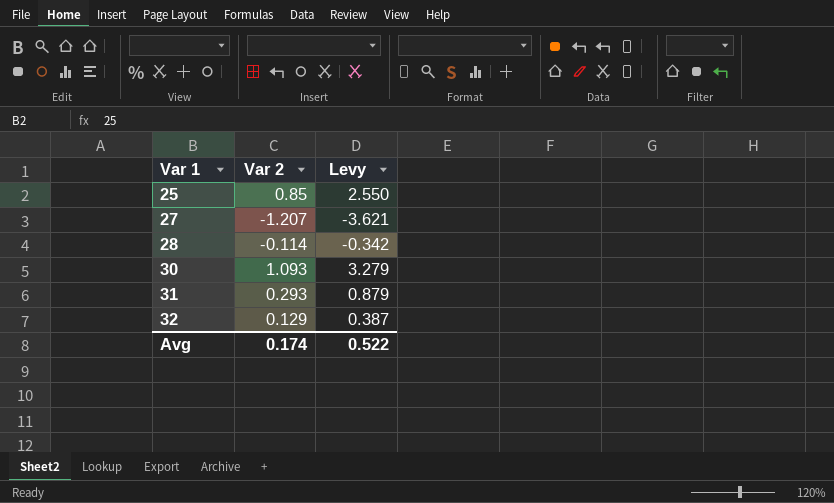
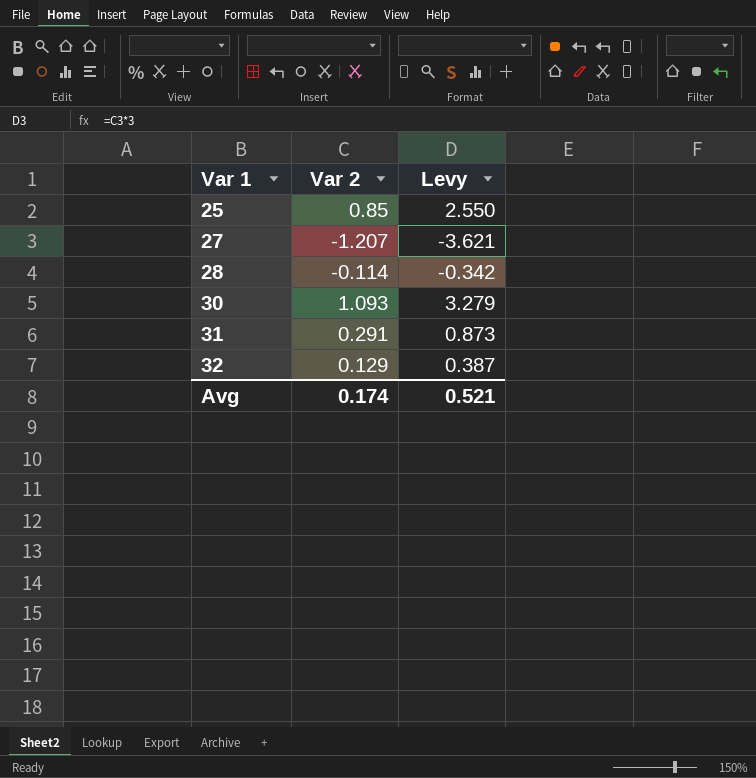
31 | Var 2: 0.293 -> 0.291
31 | Levy: 0.879 -> 0.873
Avg | Levy: 0.522 -> 0.521

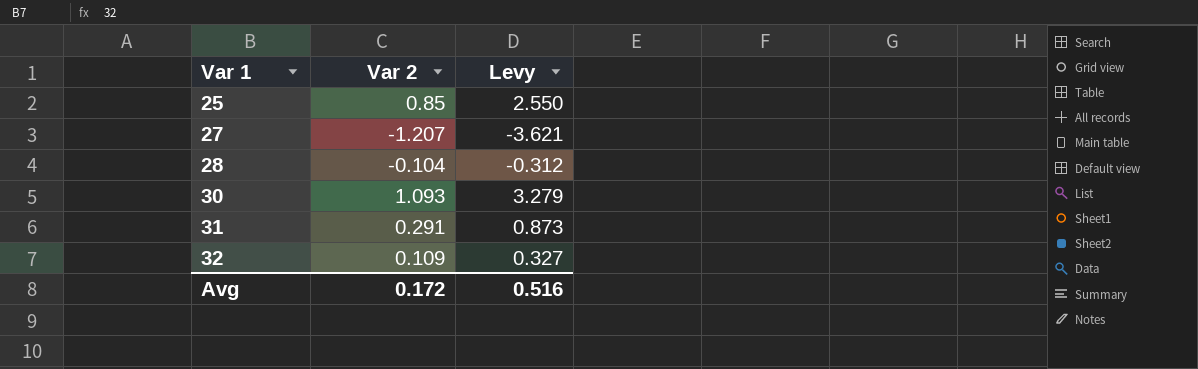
28 | Var 2: -0.114 -> -0.104
28 | Levy: -0.342 -> -0.312
32 | Var 2: 0.129 -> 0.109
32 | Levy: 0.387 -> 0.327
Avg | Var 2: 0.174 -> 0.172
Avg | Levy: 0.521 -> 0.516

